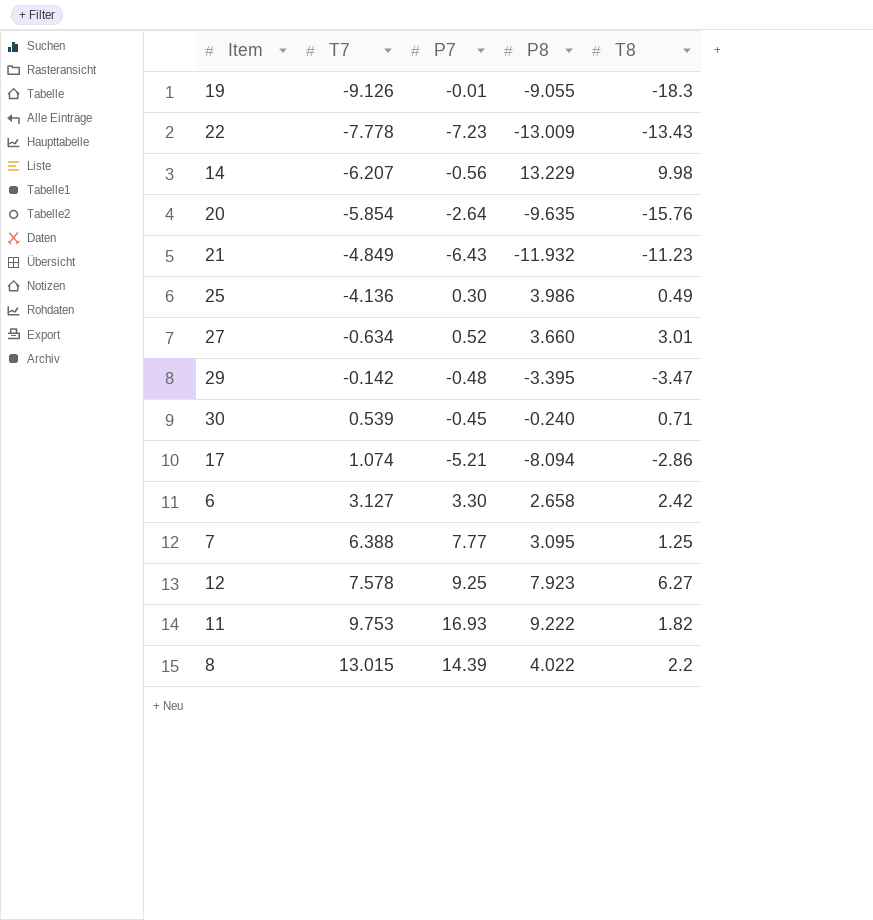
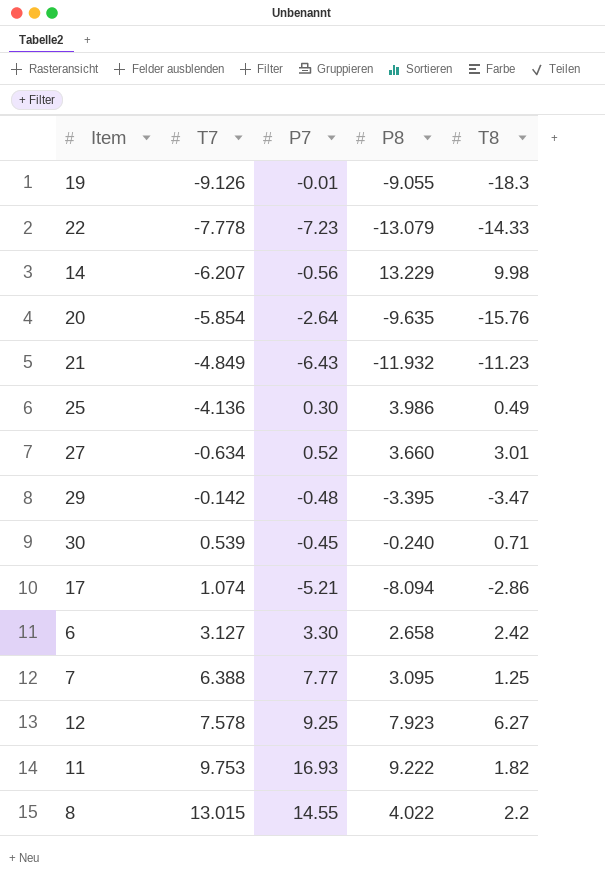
22 | P8: -13.009 -> -13.079
22 | T8: -13.43 -> -14.33
8 | P7: 14.39 -> 14.55

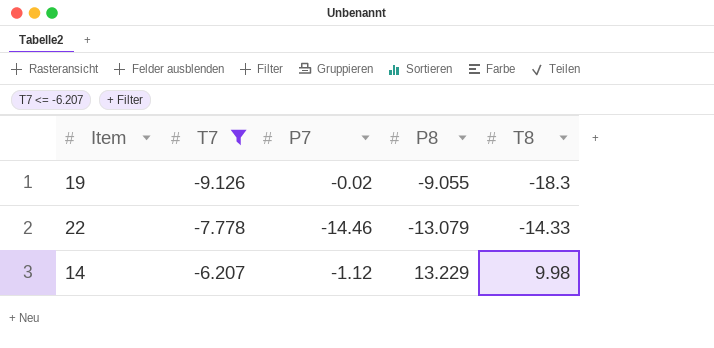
filter: none -> T7 <= -6.207
19 | P7: -0.01 -> -0.02
22 | P7: -7.23 -> -14.46
14 | P7: -0.56 -> -1.12

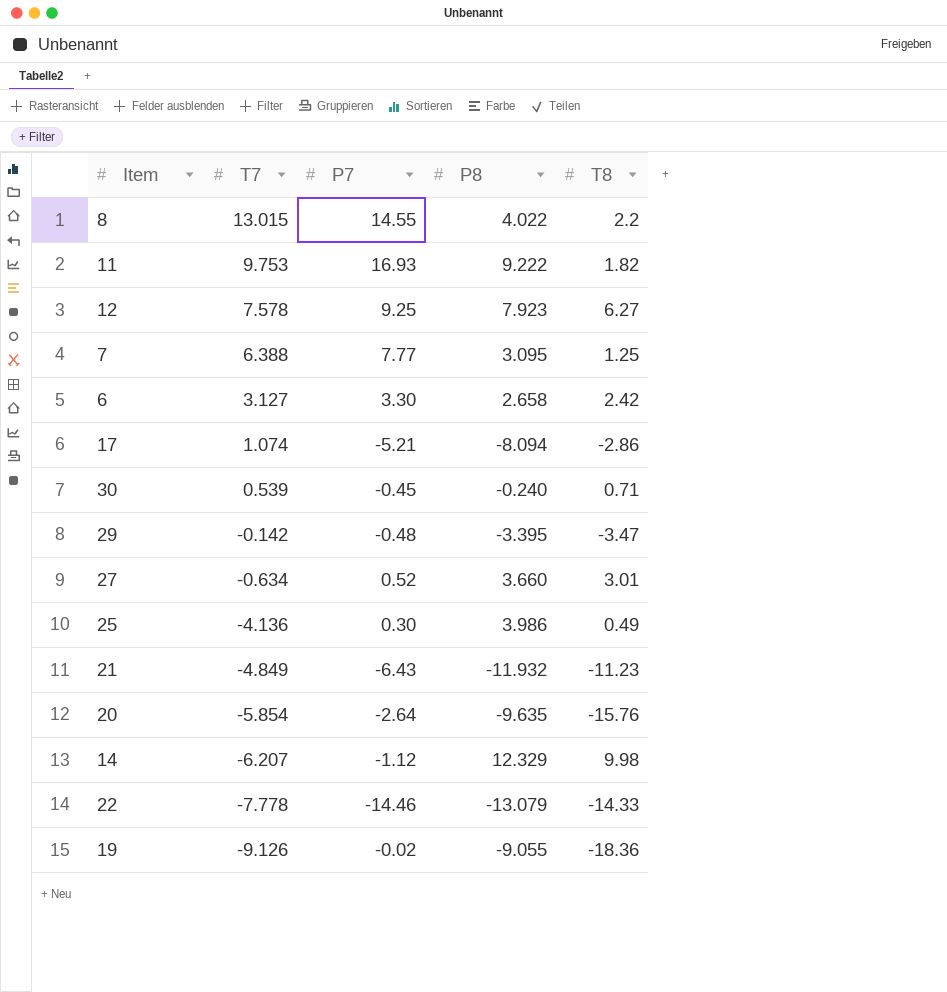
filter: T7 <= -6.207 -> none
row order: T7 ascending -> T7 descending
14 | P8: 13.229 -> 12.329
19 | T8: -18.3 -> -18.36

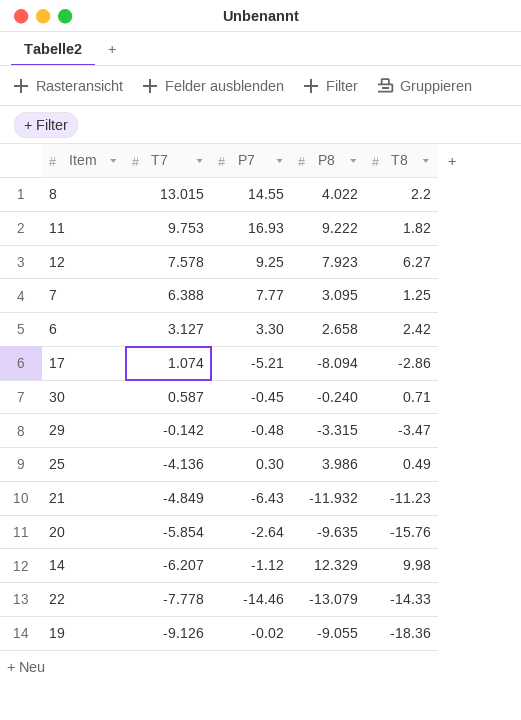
row 27: -0.634 | 0.52 | 3.660 | 3.01 -> none
30 | T7: 0.539 -> 0.587
29 | P8: -3.395 -> -3.315

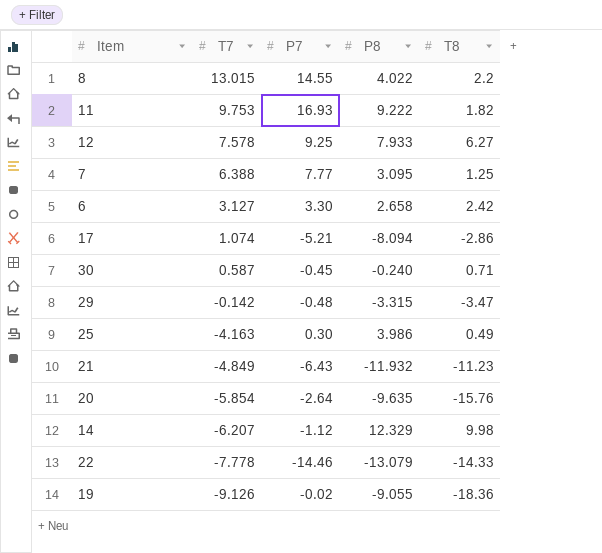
12 | P8: 7.923 -> 7.933
25 | T7: -4.136 -> -4.163

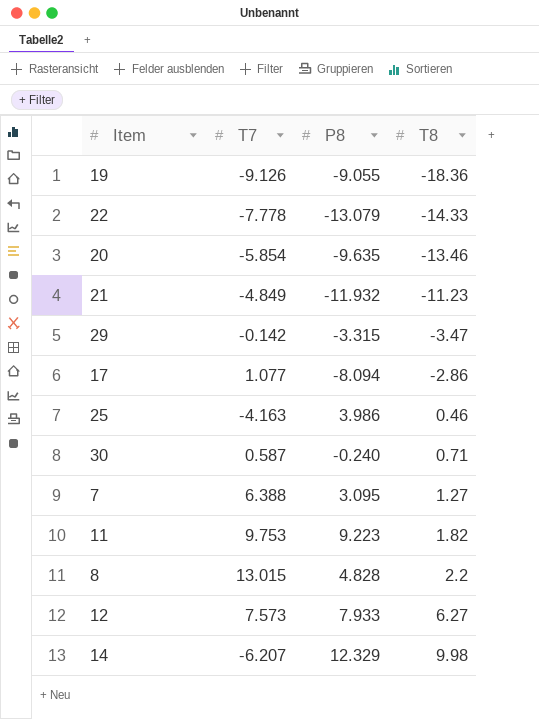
row order: T7 descending -> T8 ascending
column P7 | position: 3 -> none
row 6: 3.127 | 3.30 | 2.658 | 2.42 -> none
20 | T8: -15.76 -> -13.46
17 | T7: 1.074 -> 1.077
25 | T8: 0.49 -> 0.46
7 | T8: 1.25 -> 1.27
11 | P8: 9.222 -> 9.223
8 | P8: 4.022 -> 4.828
12 | T7: 7.578 -> 7.573

